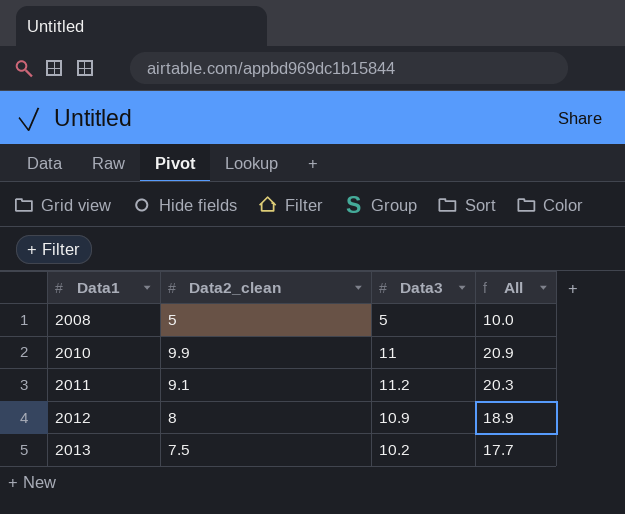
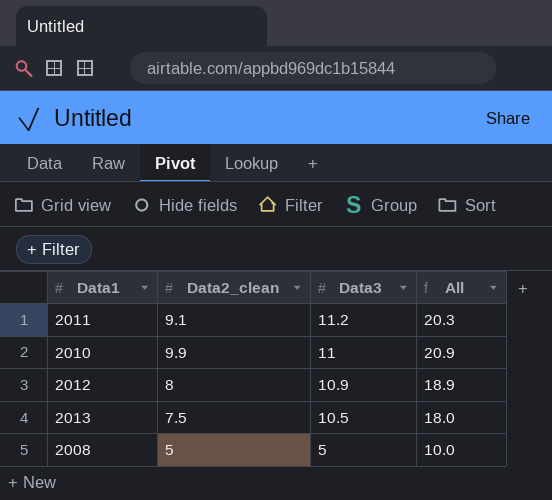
row order: Data1 ascending -> Data3 descending
2013 | Data3: 10.2 -> 10.5
2013 | All: 17.7 -> 18.0

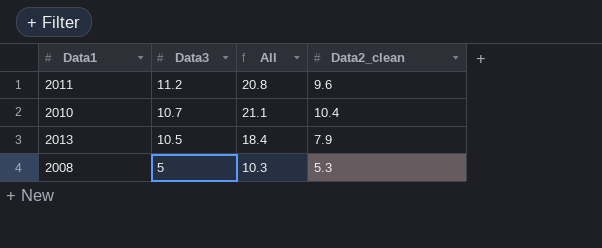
column Data2_clean | position: 2 -> 4
row 2012: 8 | 10.9 | 18.9 -> none
2011 | All: 20.3 -> 20.8
2011 | Data2_clean: 9.1 -> 9.6
2010 | Data3: 11 -> 10.7
2010 | All: 20.9 -> 21.1
2010 | Data2_clean: 9.9 -> 10.4
2013 | All: 18.0 -> 18.4
2013 | Data2_clean: 7.5 -> 7.9
2008 | All: 10.0 -> 10.3
2008 | Data2_clean: 5 -> 5.3

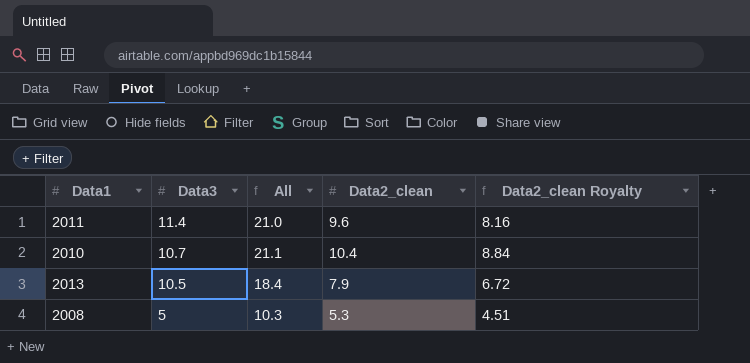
column Data2_clean Royalty | formula: none -> [Data2_clean] * 0.85
2011 | Data3: 11.2 -> 11.4
2011 | All: 20.8 -> 21.0

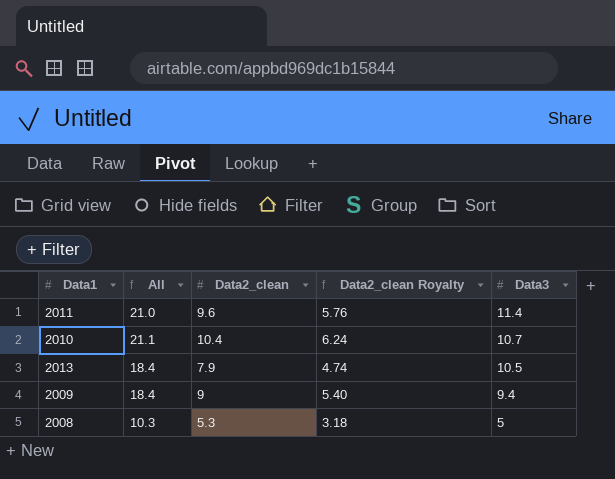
column Data2_clean Royalty | formula: [Data2_clean] * 0.85 -> [Data2_clean] * 0.6
column Data3 | position: 2 -> 5
row 2009: none -> 18.4 | 9 | 5.40 | 9.4

